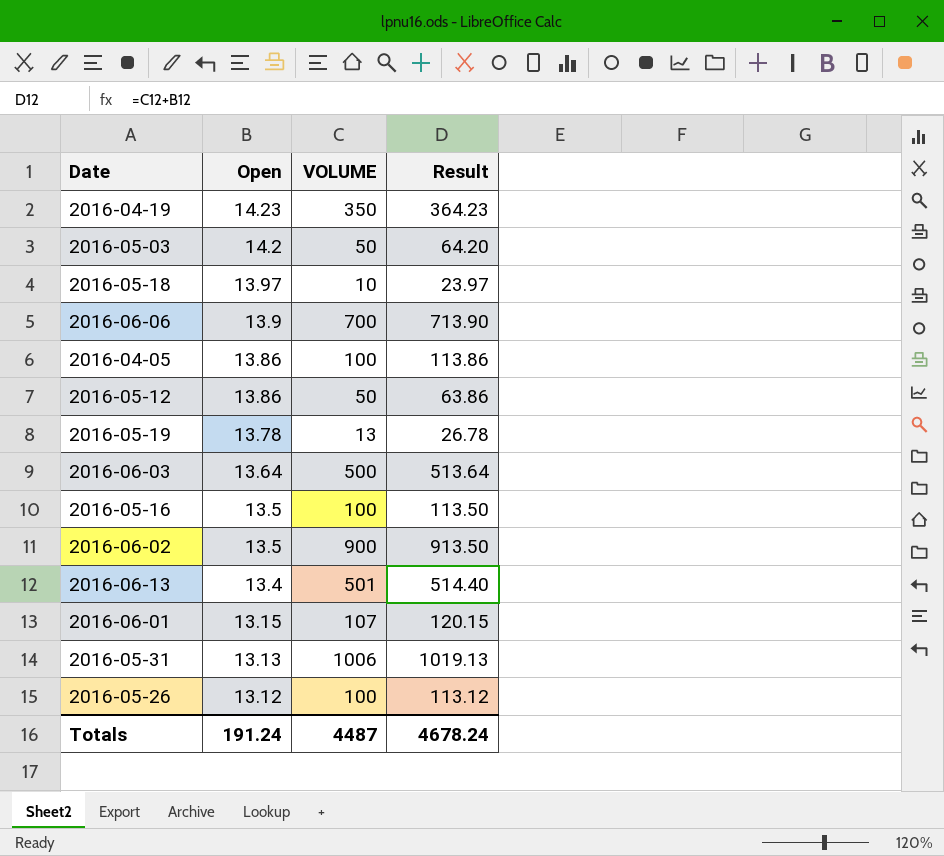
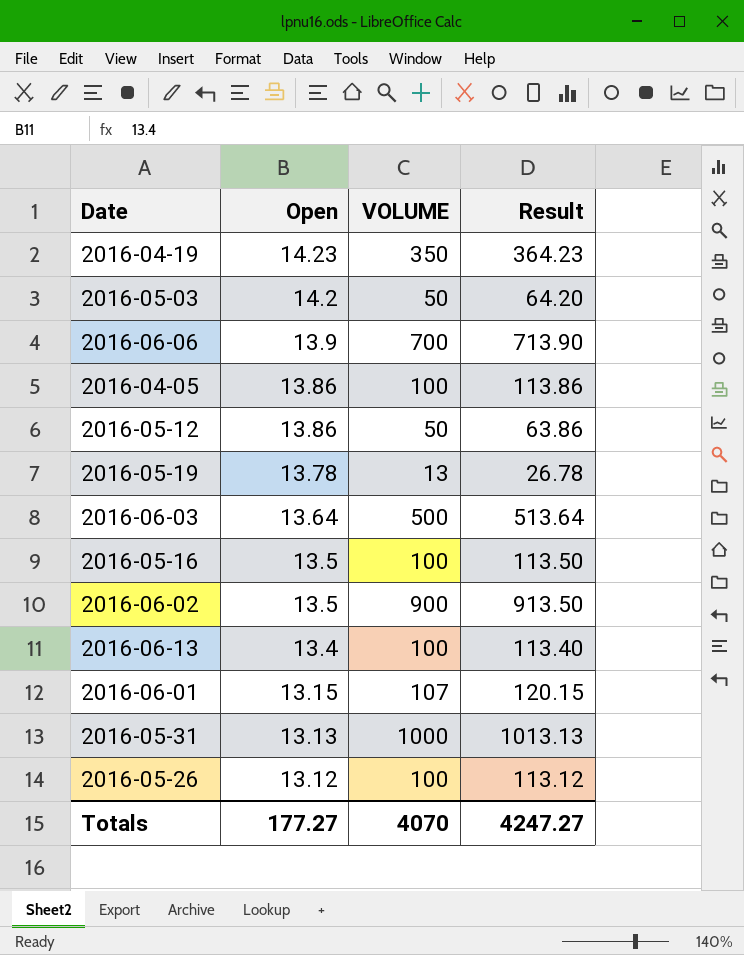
row 2016-05-18: 13.97 | 10 | 23.97 -> none
2016-06-13 | VOLUME: 501 -> 100
2016-06-13 | Result: 514.40 -> 113.40
2016-05-31 | VOLUME: 1006 -> 1000
2016-05-31 | Result: 1019.13 -> 1013.13
Totals | Open: 191.24 -> 177.27
Totals | VOLUME: 4487 -> 4070
Totals | Result: 4678.24 -> 4247.27

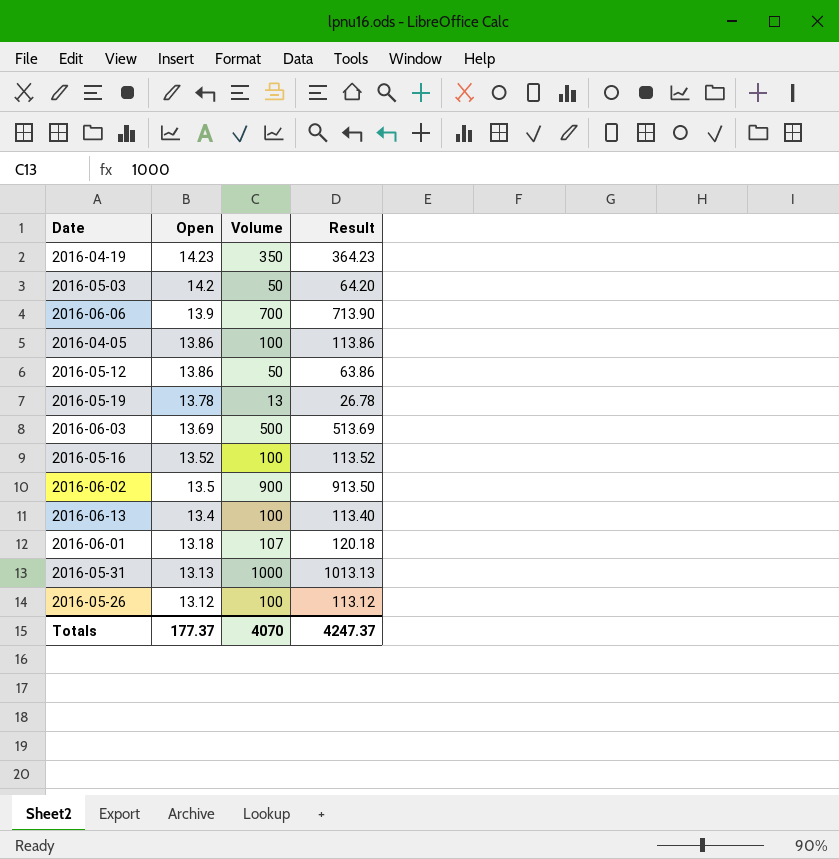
column name: VOLUME -> Volume
2016-06-03 | Open: 13.64 -> 13.69
2016-06-03 | Result: 513.64 -> 513.69
2016-05-16 | Open: 13.5 -> 13.52
2016-05-16 | Result: 113.50 -> 113.52
2016-06-01 | Open: 13.15 -> 13.18
2016-06-01 | Result: 120.15 -> 120.18
Totals | Open: 177.27 -> 177.37
Totals | Result: 4247.27 -> 4247.37

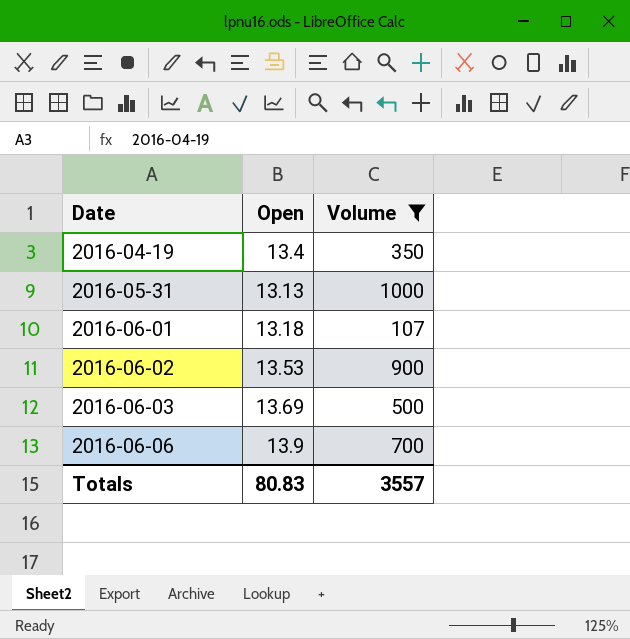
filter: none -> Volume >= 107
row order: Open descending -> Date ascending
column Result | formula: [Open] + [Volume] -> none
2016-04-19 | Open: 14.23 -> 13.4
2016-06-02 | Open: 13.5 -> 13.53
Totals | Open: 177.37 -> 80.83
Totals | Volume: 4070 -> 3557

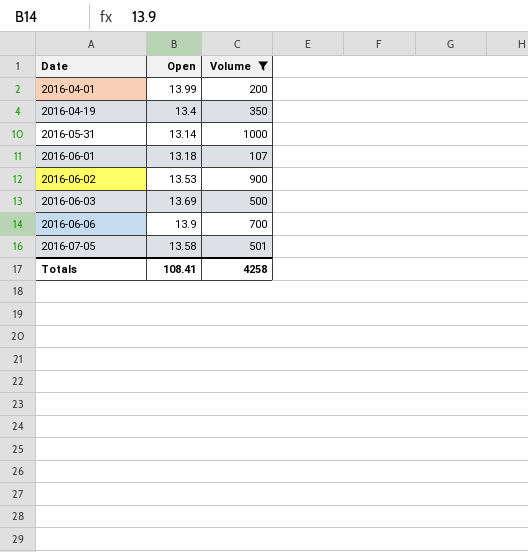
row 2016-04-01: none -> 13.99 | 200
2016-05-31 | Open: 13.13 -> 13.14
row 2016-07-05: none -> 13.58 | 501
Totals | Open: 80.83 -> 108.41
Totals | Volume: 3557 -> 4258

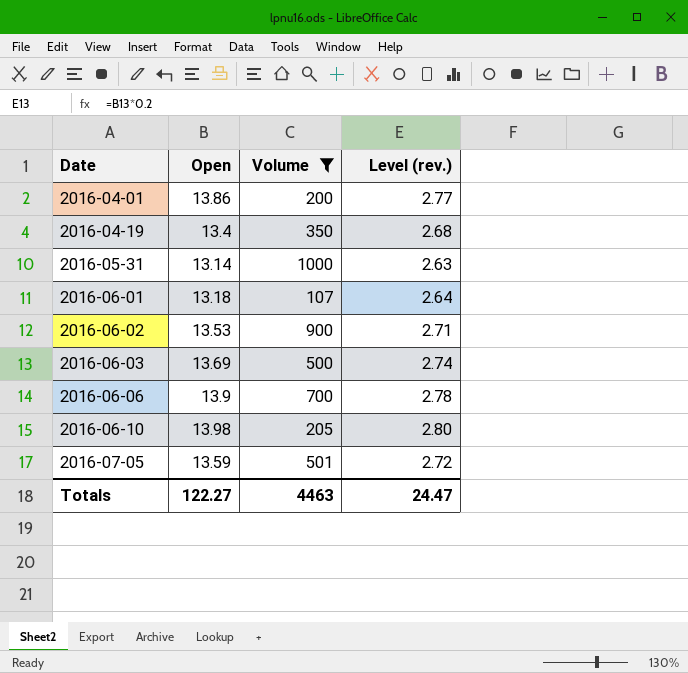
column Level (rev.) | formula: none -> [Open] * 0.2
2016-04-01 | Open: 13.99 -> 13.86
row 2016-06-10: none -> 13.98 | 205 | 2.80
2016-07-05 | Open: 13.58 -> 13.59
Totals | Open: 108.41 -> 122.27
Totals | Volume: 4258 -> 4463

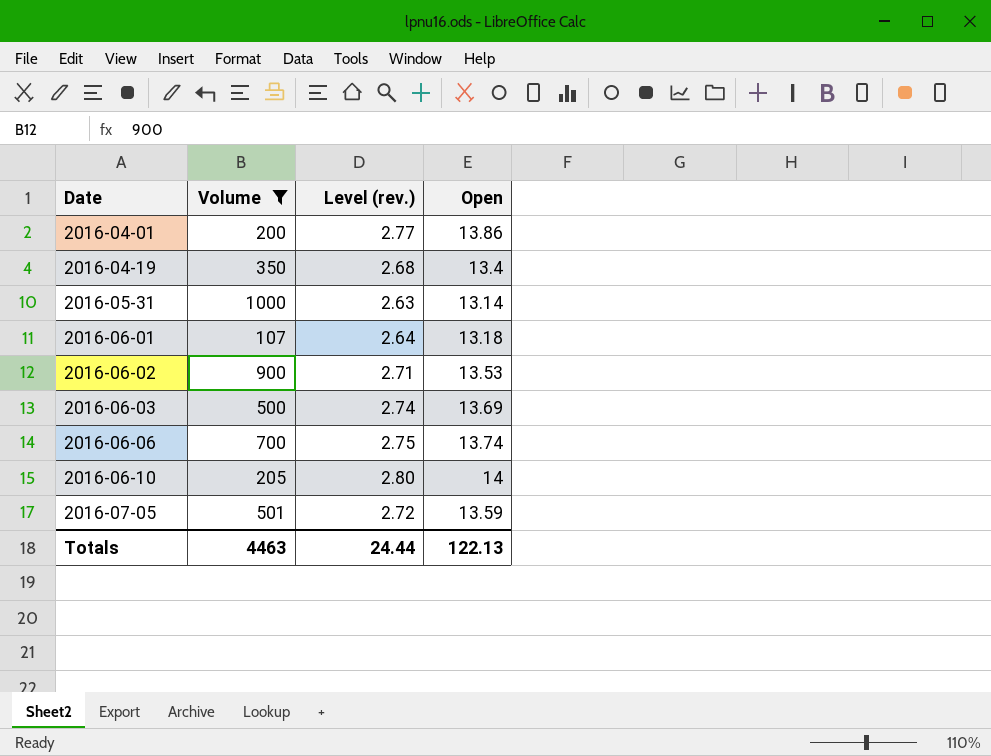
column Open | position: 2 -> 4
2016-06-06 | Level (rev.): 2.78 -> 2.75
2016-06-06 | Open: 13.9 -> 13.74
2016-06-10 | Open: 13.98 -> 14
Totals | Level (rev.): 24.47 -> 24.44
Totals | Open: 122.27 -> 122.13

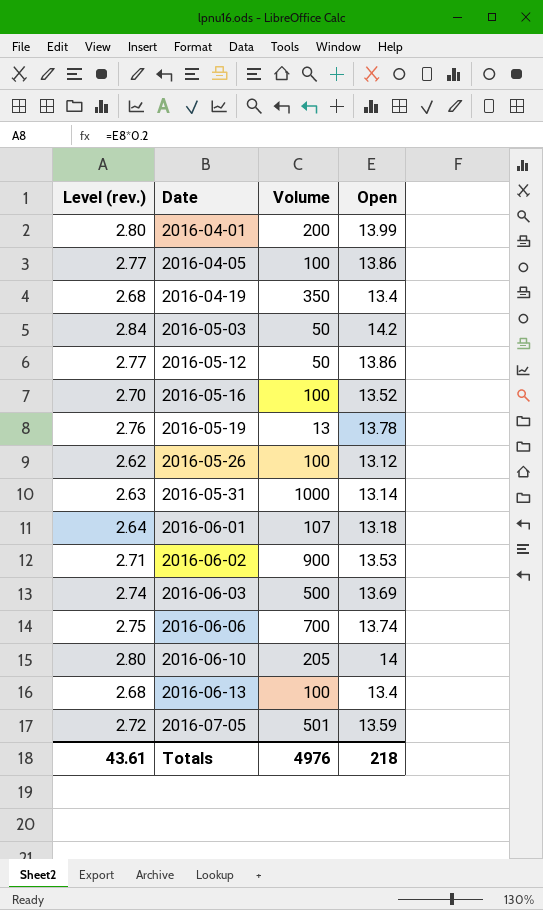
filter: Volume >= 107 -> none
column Level (rev.) | position: 3 -> 1
2016-04-01 | Level (rev.): 2.77 -> 2.80
2016-04-01 | Open: 13.86 -> 13.99
Totals | Level (rev.): 24.44 -> 43.61
Totals | Volume: 4463 -> 4976
Totals | Open: 122.13 -> 218

